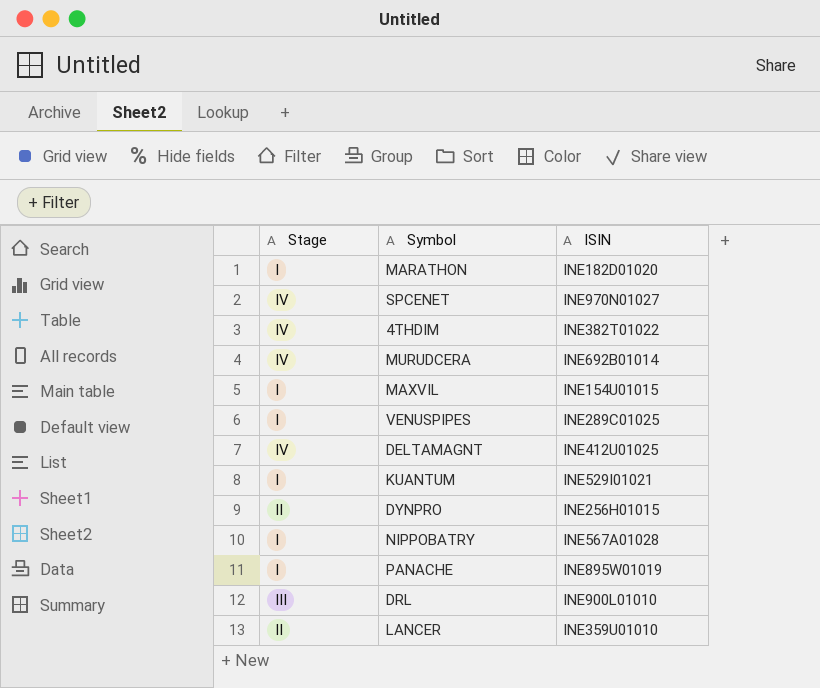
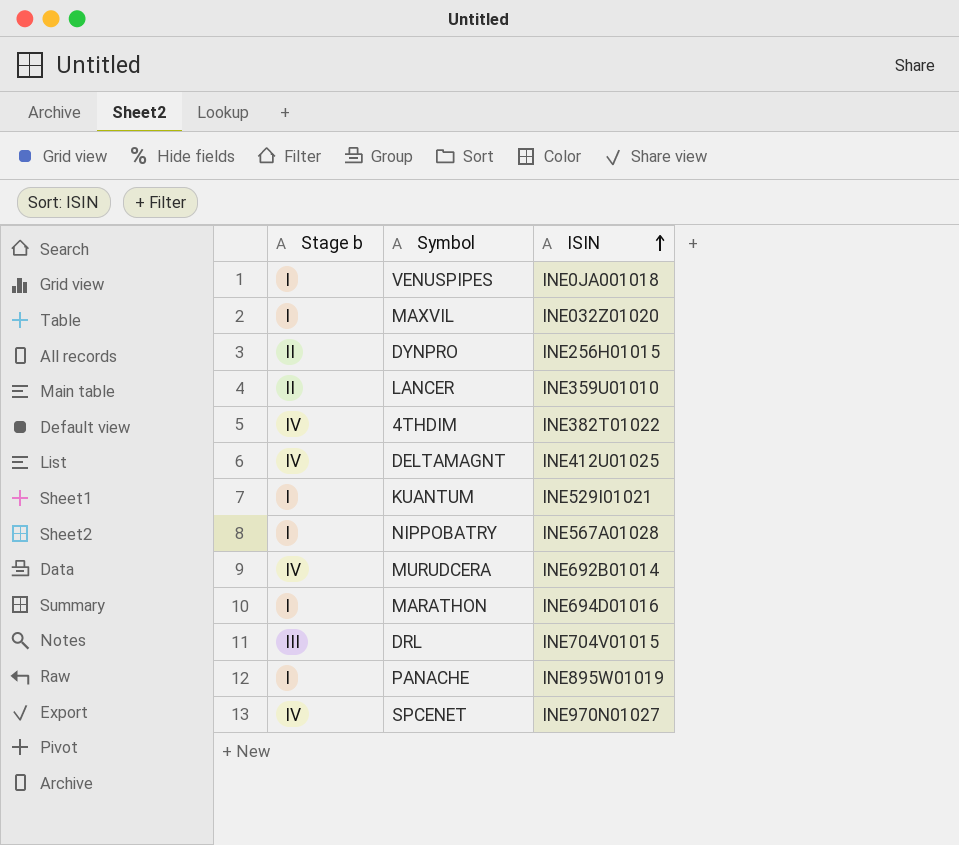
row order: none -> ISIN ascending
column name: Stage -> Stage b
VENUSPIPES | ISIN: INE289C01025 -> INE0JA001018
MAXVIL | ISIN: INE154U01015 -> INE032Z01020
MARATHON | ISIN: INE182D01020 -> INE694D01016
DRL | ISIN: INE900L01010 -> INE704V01015

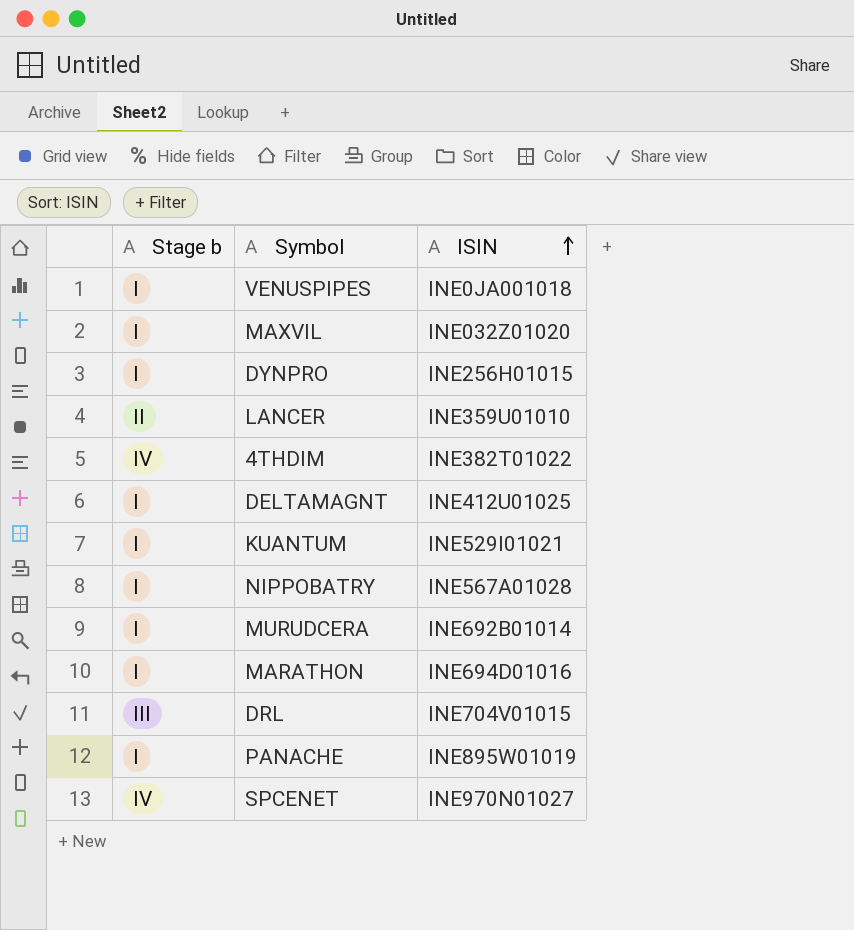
DYNPRO | Stage b: II -> I
DELTAMAGNT | Stage b: IV -> I
MURUDCERA | Stage b: IV -> I

